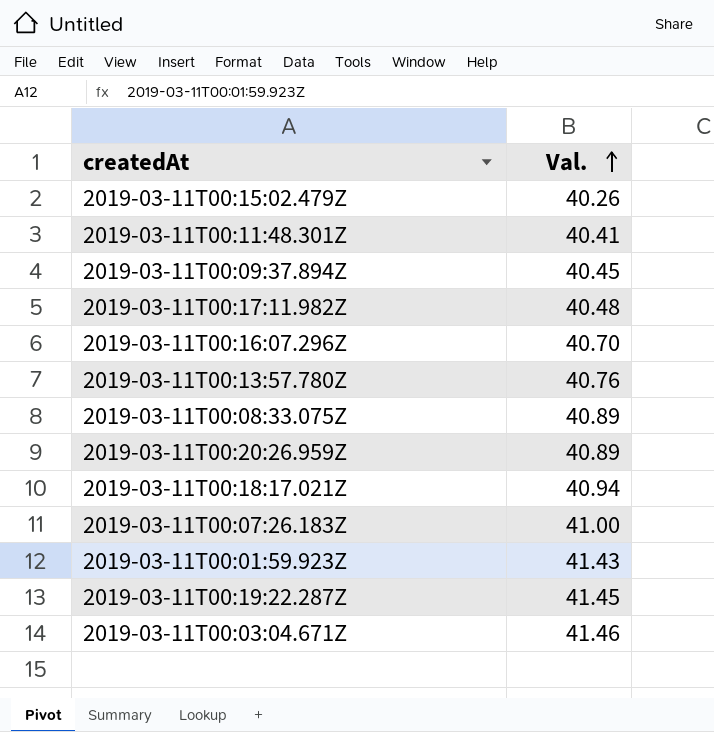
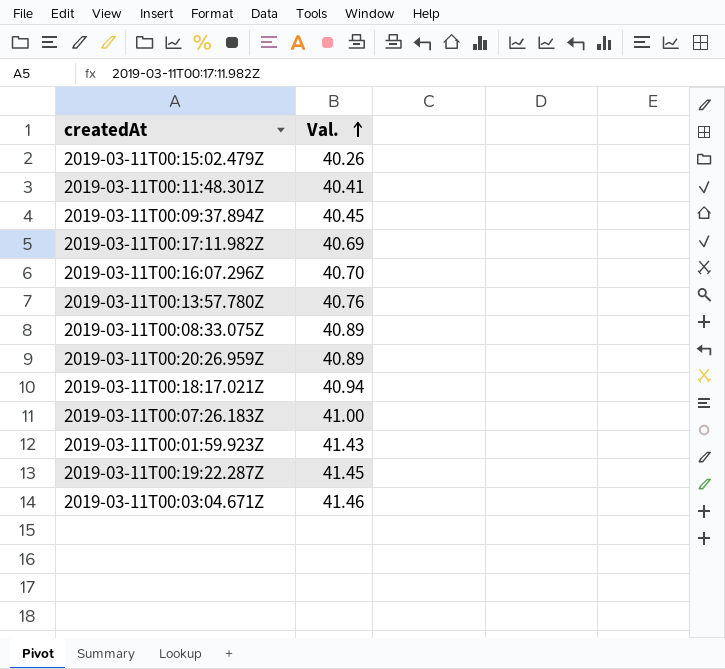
2019-03-11T00:17:11.982Z | Val.: 40.48 -> 40.69

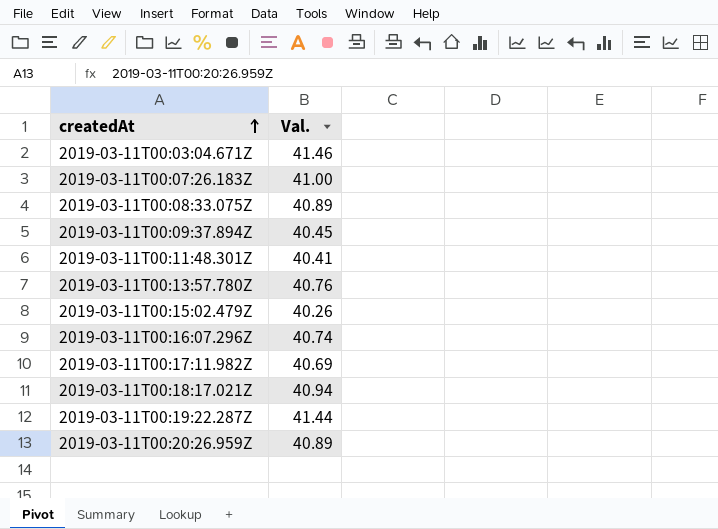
row order: Val. ascending -> createdAt ascending
row 2019-03-11T00:01:59.923Z: 41.43 -> none
2019-03-11T00:16:07.296Z | Val.: 40.70 -> 40.74
2019-03-11T00:19:22.287Z | Val.: 41.45 -> 41.44

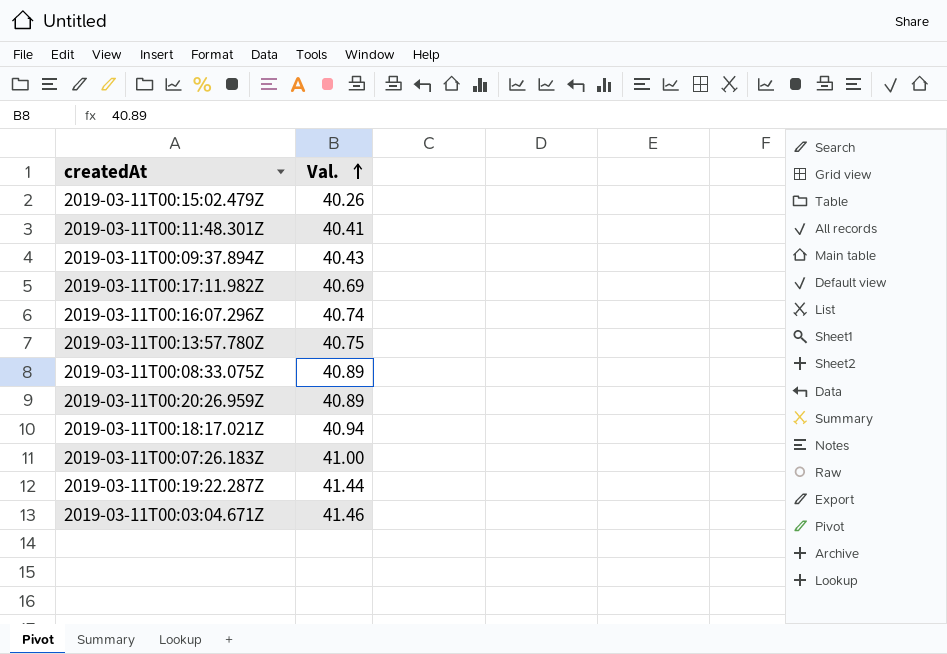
row order: createdAt ascending -> Val. ascending
2019-03-11T00:09:37.894Z | Val.: 40.45 -> 40.43
2019-03-11T00:13:57.780Z | Val.: 40.76 -> 40.75

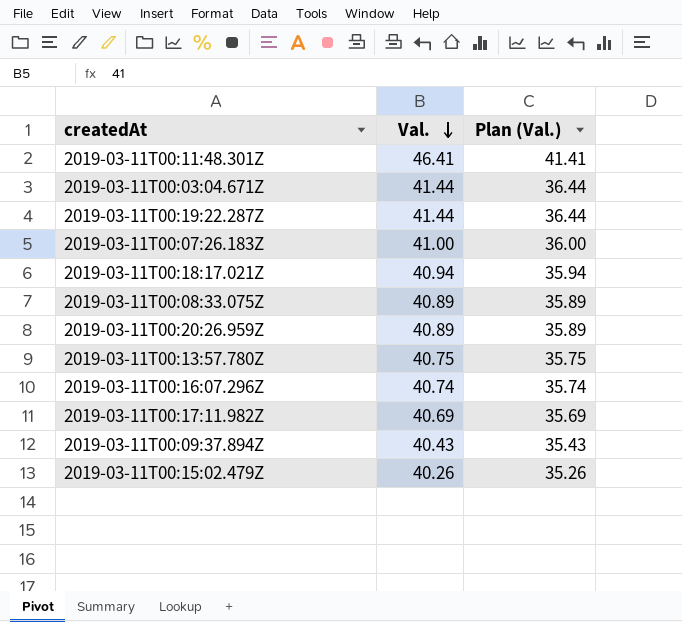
row order: Val. ascending -> Val. descending
column Plan (Val.) | formula: none -> [Val.] - 5
2019-03-11T00:11:48.301Z | Val.: 40.41 -> 46.41
2019-03-11T00:03:04.671Z | Val.: 41.46 -> 41.44

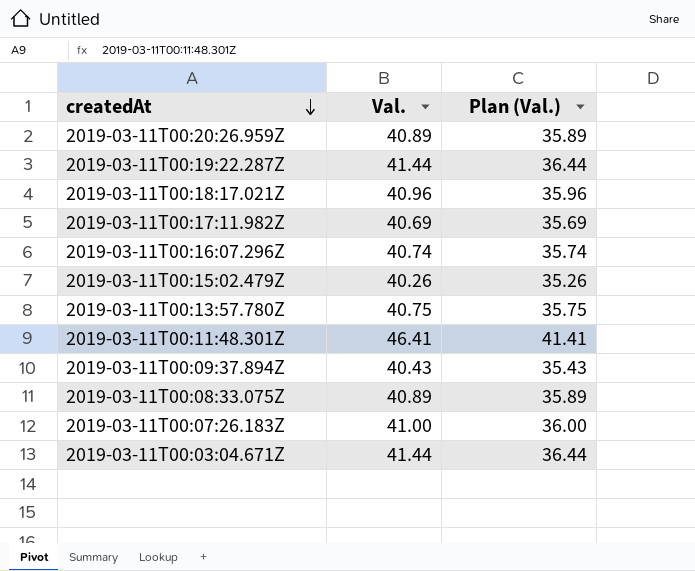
row order: Val. descending -> createdAt descending
2019-03-11T00:18:17.021Z | Val.: 40.94 -> 40.96
2019-03-11T00:18:17.021Z | Plan (Val.): 35.94 -> 35.96

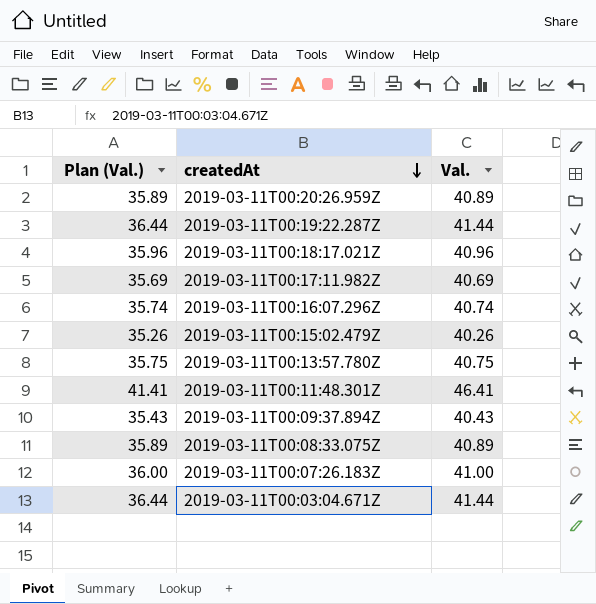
column Plan (Val.) | position: 3 -> 1

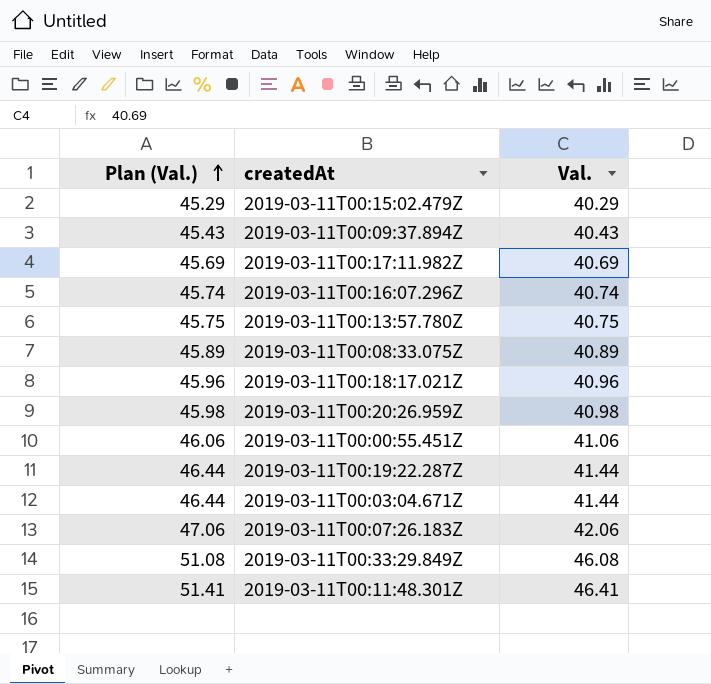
row order: createdAt descending -> Plan (Val.) ascending
column Plan (Val.) | formula: [Val.] - 5 -> [Val.] + 5
2019-03-11T00:15:02.479Z | Val.: 40.26 -> 40.29
2019-03-11T00:20:26.959Z | Val.: 40.89 -> 40.98
row 2019-03-11T00:00:55.451Z: none -> 46.06 | 41.06
2019-03-11T00:07:26.183Z | Val.: 41.00 -> 42.06
row 2019-03-11T00:33:29.849Z: none -> 51.08 | 46.08

